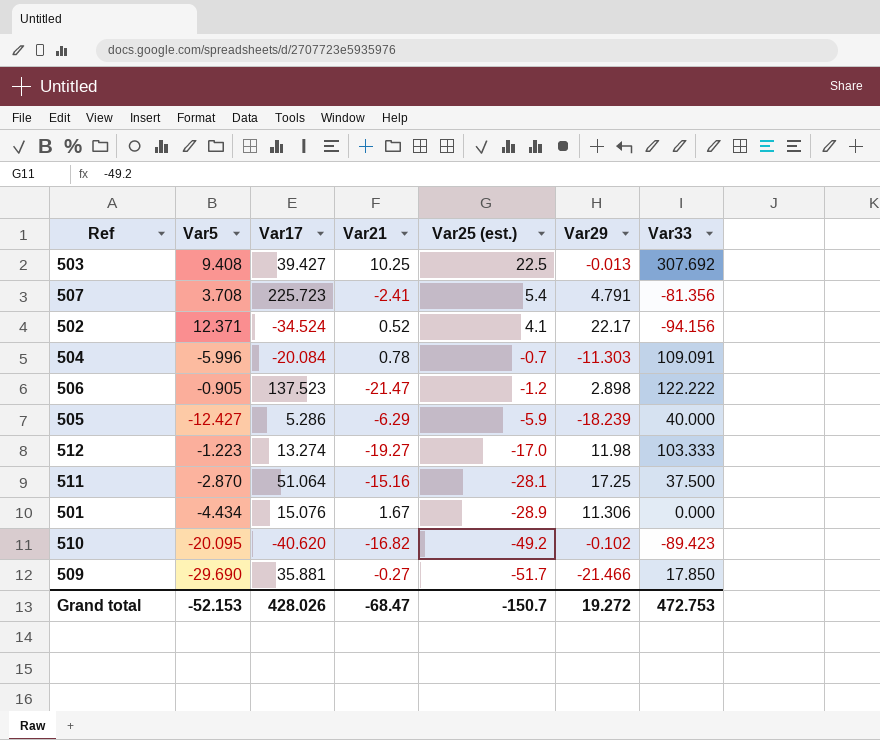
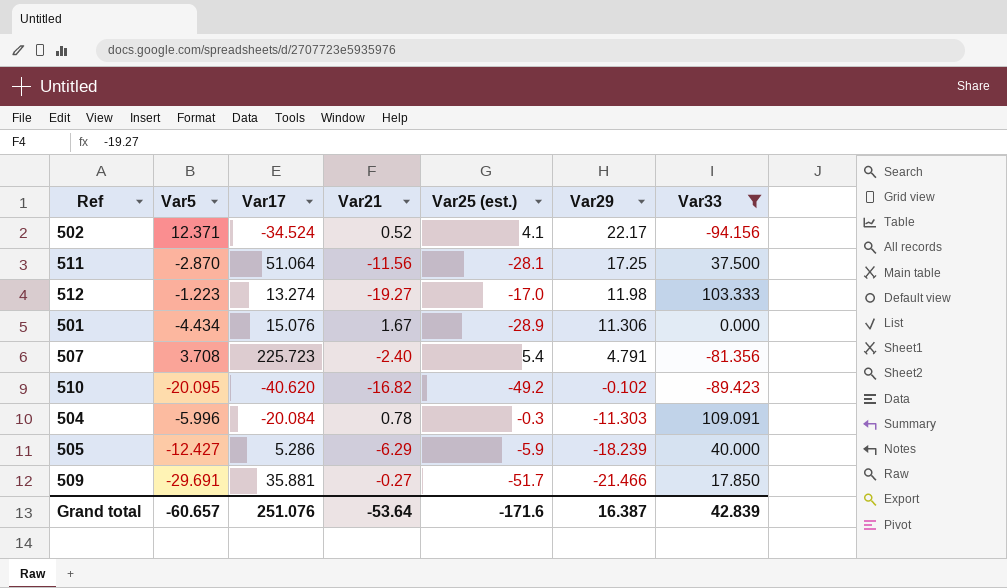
filter: none -> Var33 <= 109.091
row order: Var25 (est.) descending -> Var29 descending
511 | Var21: -15.16 -> -11.56
507 | Var21: -2.41 -> -2.40
504 | Var25 (est.): -0.7 -> -0.3
509 | Var5: -29.690 -> -29.691
Grand total | Var5: -52.153 -> -60.657
Grand total | Var17: 428.026 -> 251.076
Grand total | Var21: -68.47 -> -53.64
Grand total | Var25 (est.): -150.7 -> -171.6
Grand total | Var29: 19.272 -> 16.387
Grand total | Var33: 472.753 -> 42.839

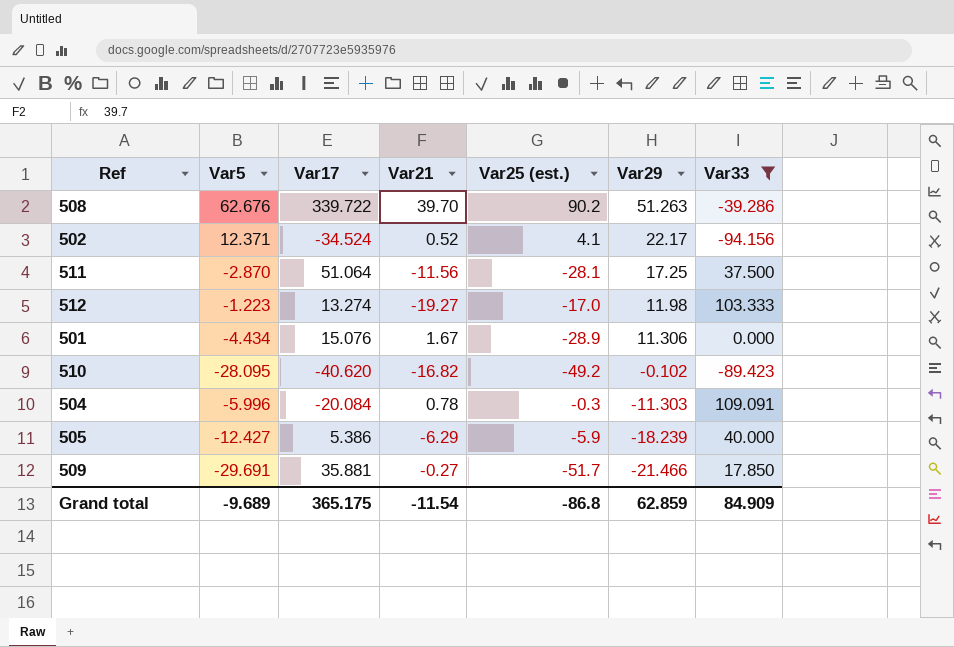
row 507: 3.708 | 225.723 | -2.40 | 5.4 | 4.791 | -81.356 -> none
row 508: none -> 62.676 | 339.722 | 39.70 | 90.2 | 51.263 | -39.286
510 | Var5: -20.095 -> -28.095
505 | Var17: 5.286 -> 5.386
Grand total | Var5: -60.657 -> -9.689
Grand total | Var17: 251.076 -> 365.175
Grand total | Var21: -53.64 -> -11.54
Grand total | Var25 (est.): -171.6 -> -86.8
Grand total | Var29: 16.387 -> 62.859
Grand total | Var33: 42.839 -> 84.909

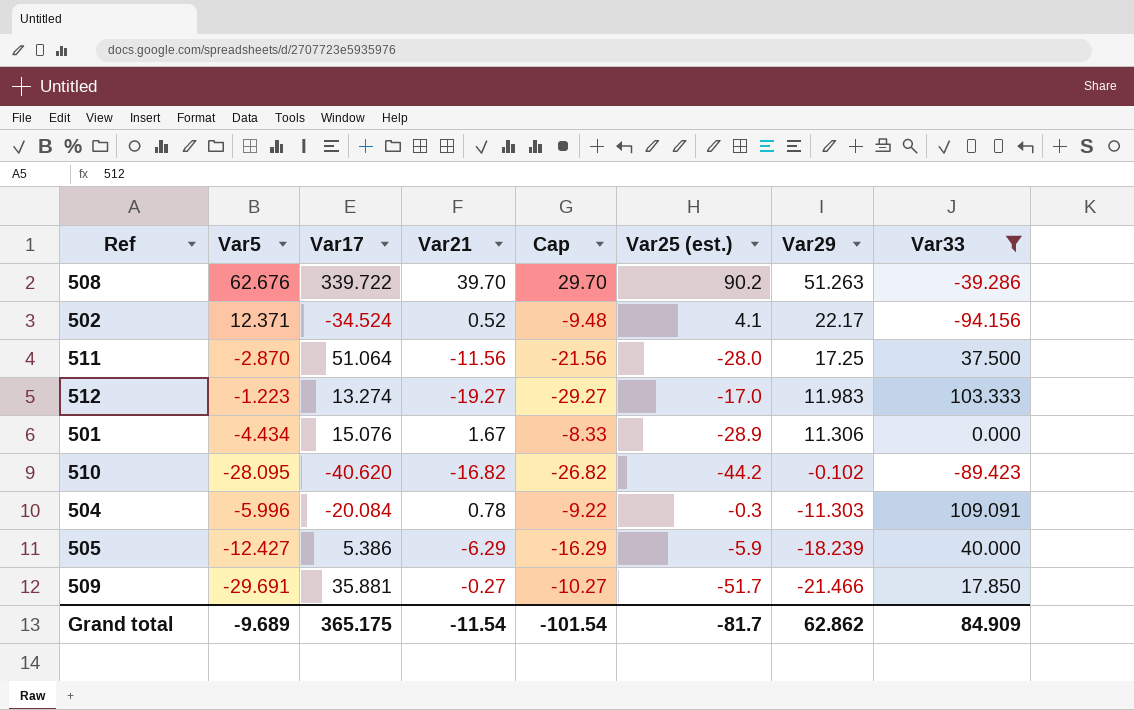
column Cap | formula: none -> [Var21] - 10
511 | Var25 (est.): -28.1 -> -28.0
512 | Var29: 11.98 -> 11.983
510 | Var25 (est.): -49.2 -> -44.2
Grand total | Var25 (est.): -86.8 -> -81.7
Grand total | Var29: 62.859 -> 62.862

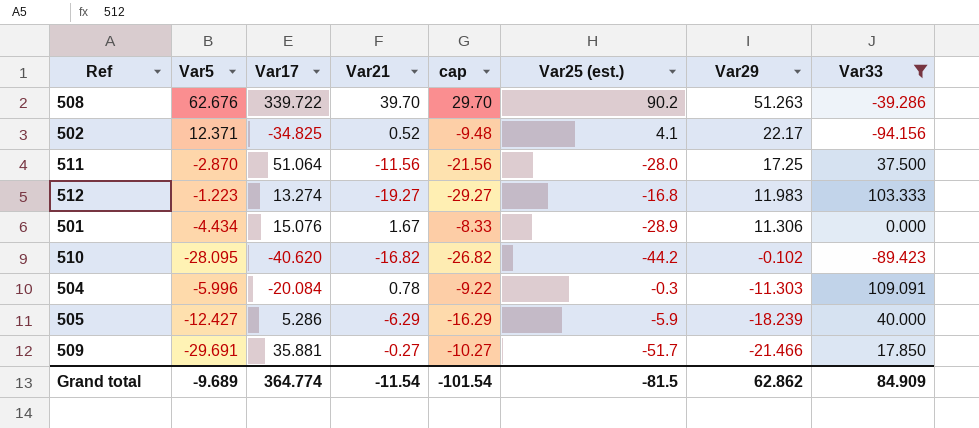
column name: Cap -> cap
502 | Var17: -34.524 -> -34.825
512 | Var25 (est.): -17.0 -> -16.8
505 | Var17: 5.386 -> 5.286
Grand total | Var17: 365.175 -> 364.774
Grand total | Var25 (est.): -81.7 -> -81.5

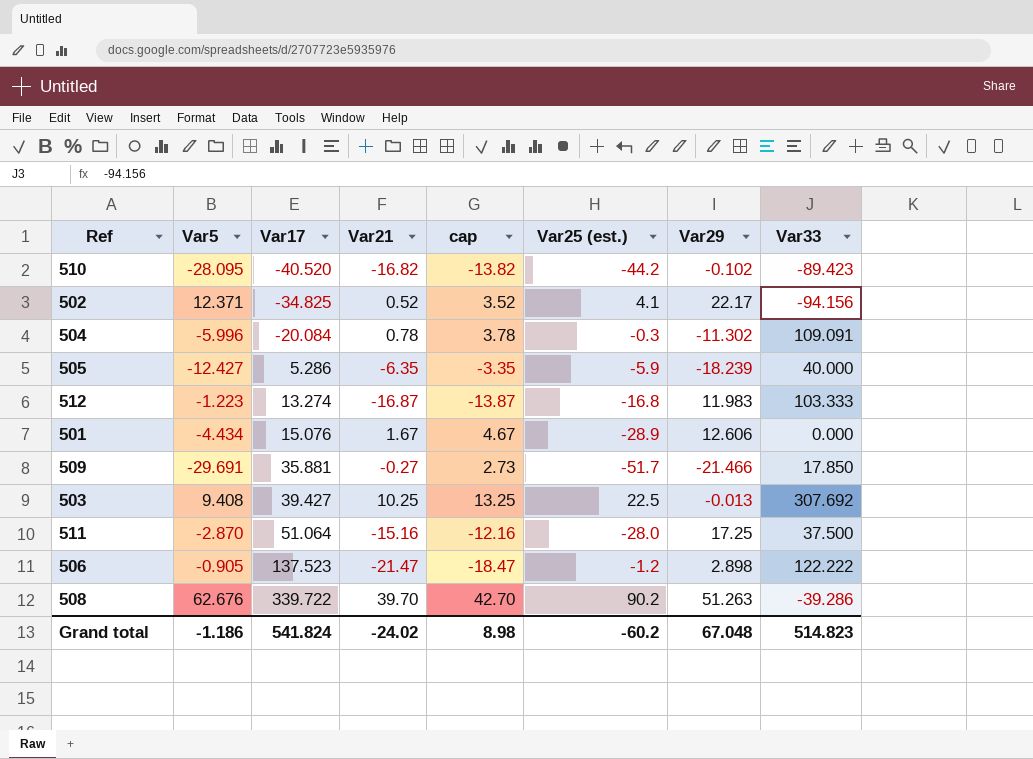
filter: Var33 <= 109.091 -> none
row order: Var29 descending -> Var17 ascending
column cap | formula: [Var21] - 10 -> [Var21] + 3
510 | Var17: -40.620 -> -40.520
504 | Var29: -11.303 -> -11.302
505 | Var21: -6.29 -> -6.35
512 | Var21: -19.27 -> -16.87
501 | Var29: 11.306 -> 12.606
511 | Var21: -11.56 -> -15.16
Grand total | Var5: -9.689 -> -1.186
Grand total | Var17: 364.774 -> 541.824
Grand total | Var21: -11.54 -> -24.02
Grand total | cap: -101.54 -> 8.98
Grand total | Var25 (est.): -81.5 -> -60.2
Grand total | Var29: 62.862 -> 67.048
Grand total | Var33: 84.909 -> 514.823

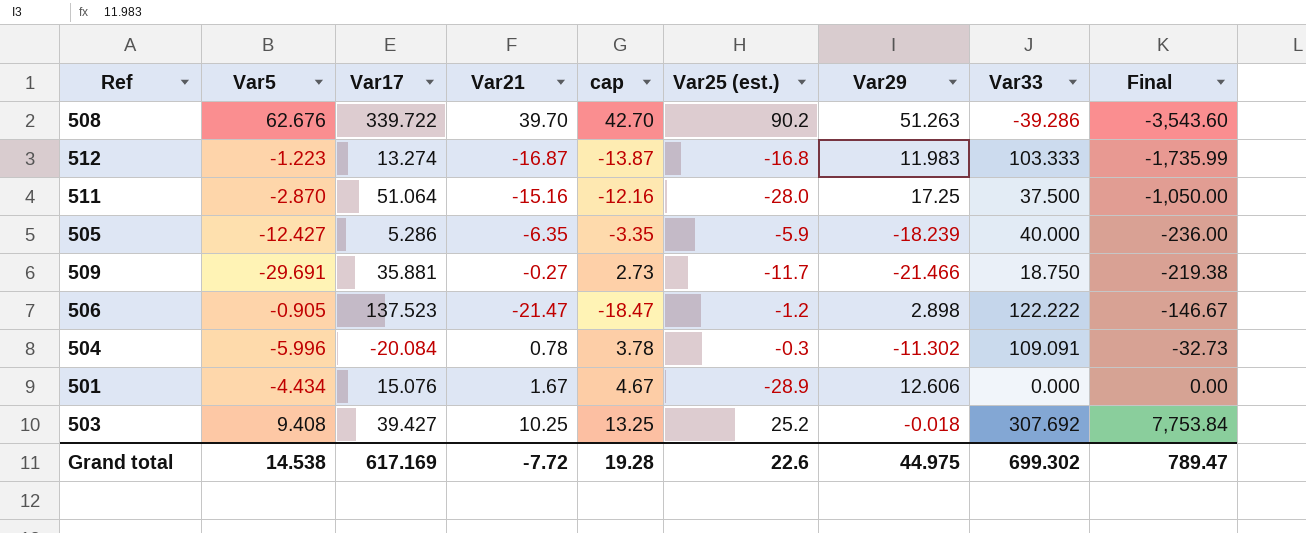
row order: Var17 ascending -> Final ascending
column Final | formula: none -> [Var25 (est.)] * [Var33]
row 510: -28.095 | -40.520 | -16.82 | -13.82 | -44.2 | -0.102 | -89.423 -> none
row 502: 12.371 | -34.825 | 0.52 | 3.52 | 4.1 | 22.17 | -94.156 -> none
509 | Var25 (est.): -51.7 -> -11.7
509 | Var33: 17.850 -> 18.750
503 | Var25 (est.): 22.5 -> 25.2
503 | Var29: -0.013 -> -0.018
Grand total | Var5: -1.186 -> 14.538
Grand total | Var17: 541.824 -> 617.169
Grand total | Var21: -24.02 -> -7.72
Grand total | cap: 8.98 -> 19.28
Grand total | Var25 (est.): -60.2 -> 22.6
Grand total | Var29: 67.048 -> 44.975
Grand total | Var33: 514.823 -> 699.302

